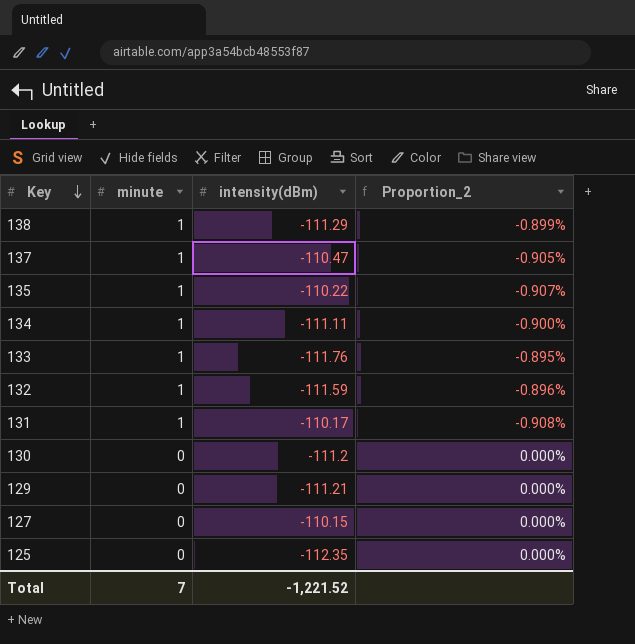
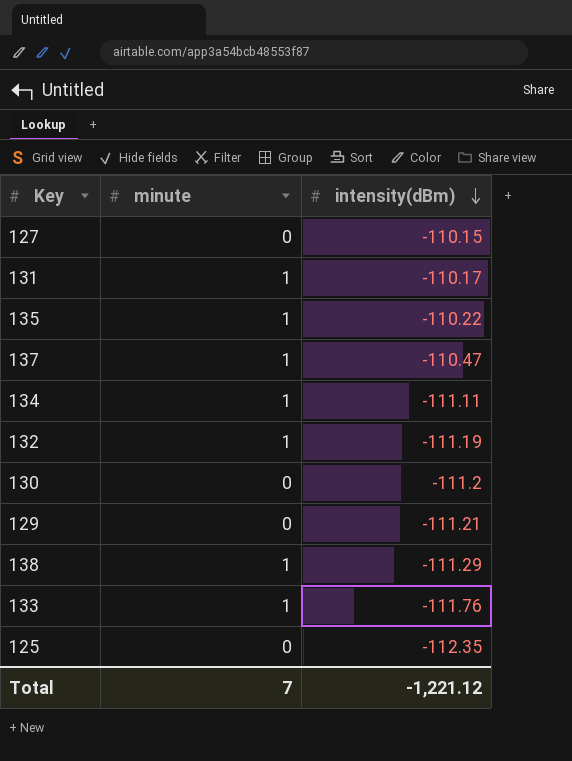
row order: Key descending -> intensity(dBm) descending
column Proportion_2 | formula: [minute] / [intensity(dBm)] -> none
132 | intensity(dBm): -111.59 -> -111.19
Total | intensity(dBm): -1,221.52 -> -1,221.12

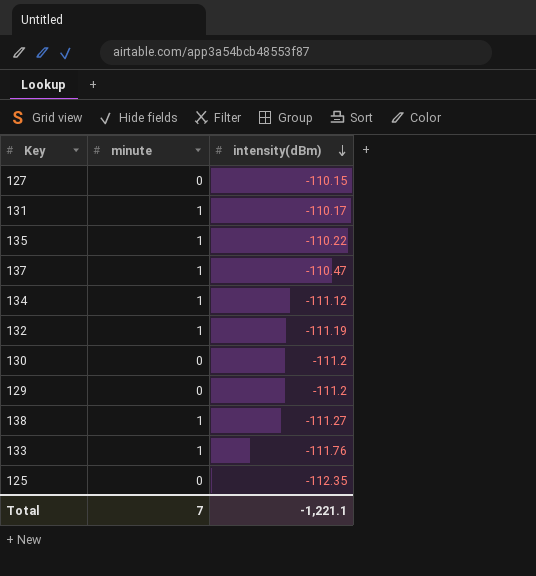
134 | intensity(dBm): -111.11 -> -111.12
129 | intensity(dBm): -111.21 -> -111.2
138 | intensity(dBm): -111.29 -> -111.27
Total | intensity(dBm): -1,221.12 -> -1,221.1

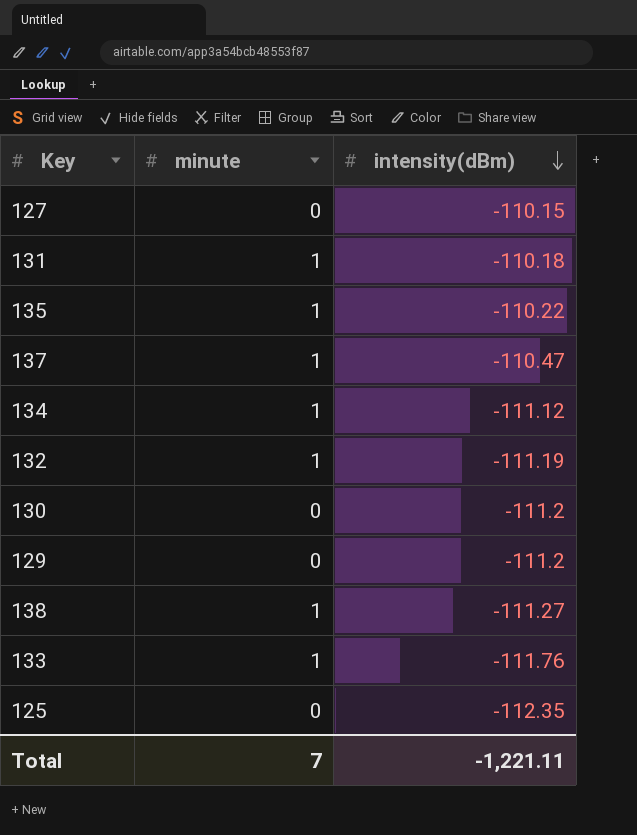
131 | intensity(dBm): -110.17 -> -110.18
Total | intensity(dBm): -1,221.1 -> -1,221.11

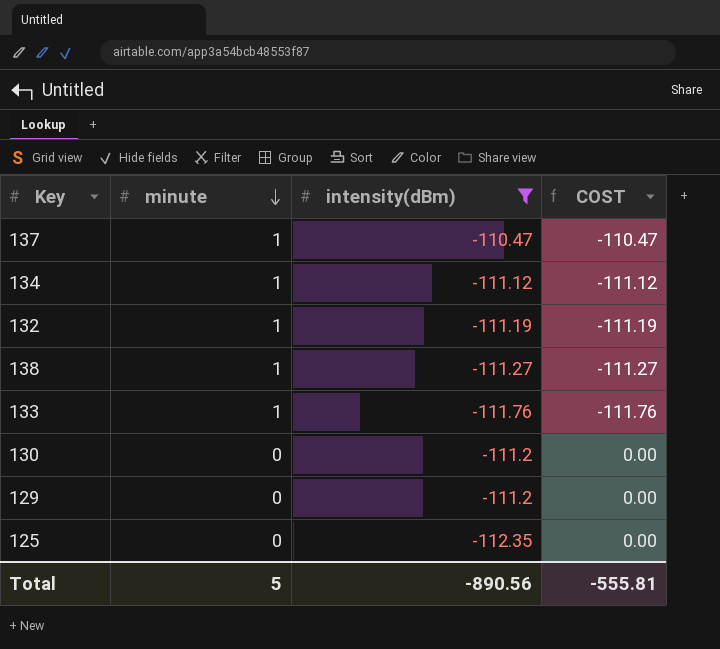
filter: none -> intensity(dBm) <= -110.47
row order: intensity(dBm) descending -> minute descending
column COST | formula: none -> [minute] * [intensity(dBm)]
Total | minute: 7 -> 5
Total | intensity(dBm): -1,221.11 -> -890.56

